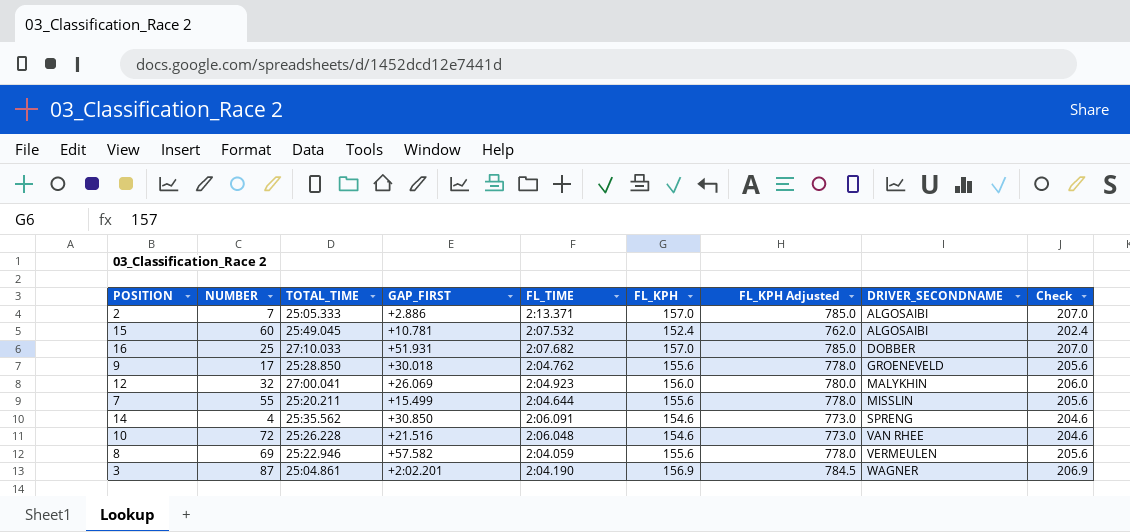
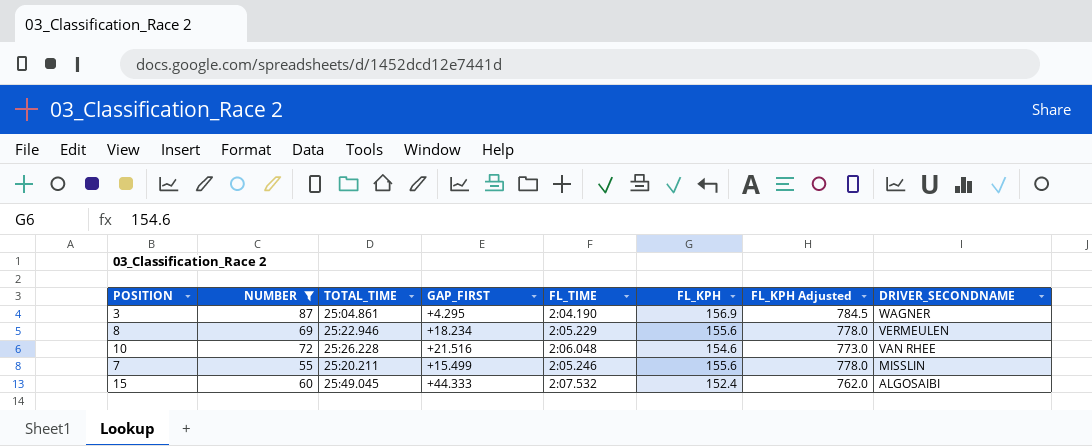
filter: none -> NUMBER >= 55
row order: DRIVER_SECONDNAME ascending -> DRIVER_SECONDNAME descending
column Check | formula: [FL_KPH] + 50 -> none
3 | GAP_FIRST: +2:02.201 -> +4.295
8 | GAP_FIRST: +57.582 -> +18.234
8 | FL_TIME: 2:04.059 -> 2:05.229
7 | FL_TIME: 2:04.644 -> 2:05.246
15 | GAP_FIRST: +10.781 -> +44.333

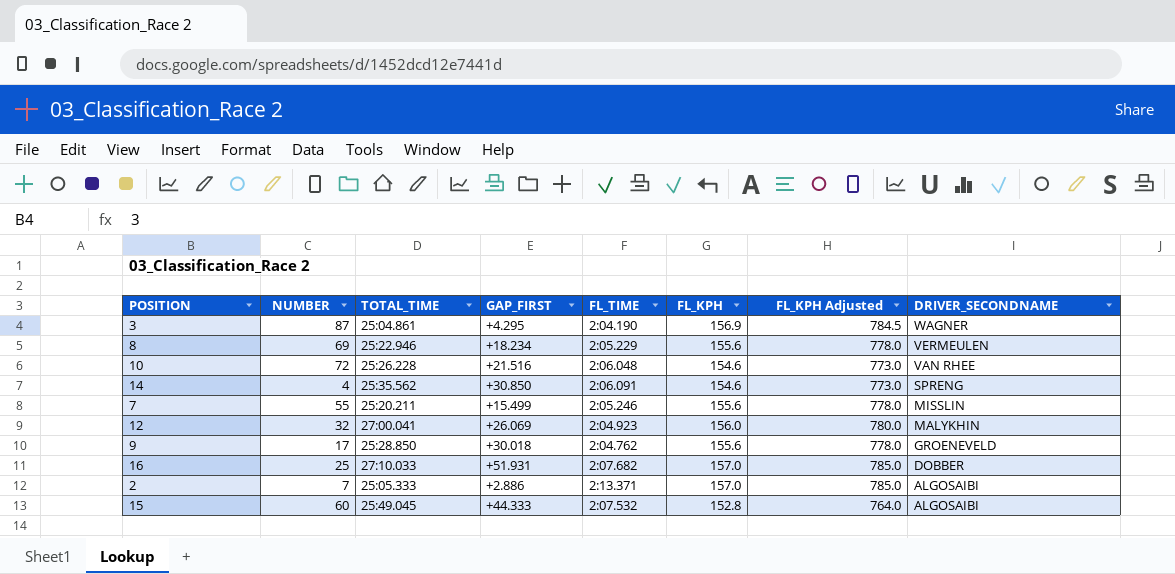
filter: NUMBER >= 55 -> none
15 | FL_KPH: 152.4 -> 152.8
15 | FL_KPH Adjusted: 762.0 -> 764.0

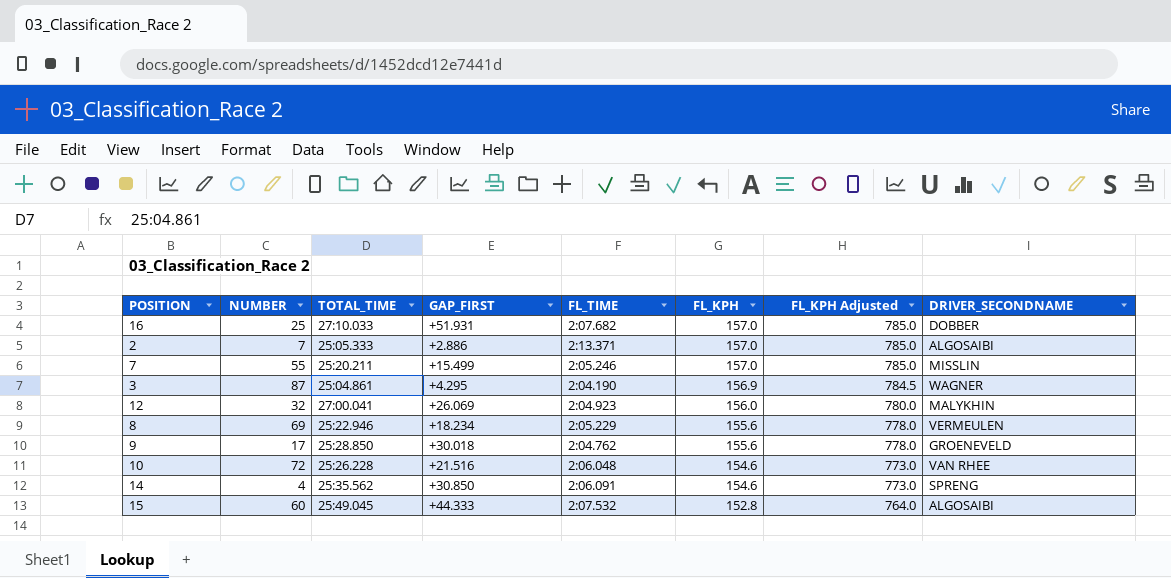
row order: DRIVER_SECONDNAME descending -> FL_KPH descending
7 | FL_KPH: 155.6 -> 157.0
7 | FL_KPH Adjusted: 778.0 -> 785.0

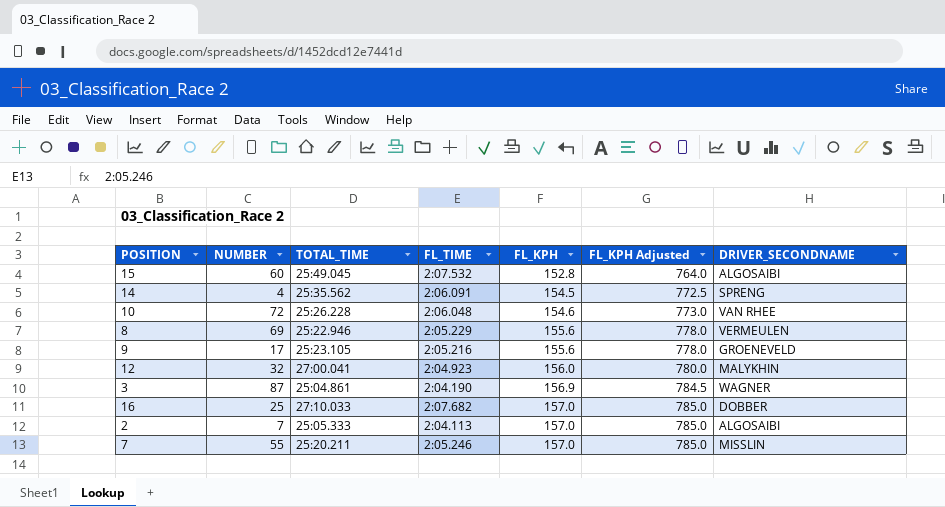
row order: FL_KPH descending -> FL_KPH ascending
column GAP_FIRST | position: 4 -> none
14 | FL_KPH: 154.6 -> 154.5
14 | FL_KPH Adjusted: 773.0 -> 772.5
9 | TOTAL_TIME: 25:28.850 -> 25:23.105
9 | FL_TIME: 2:04.762 -> 2:05.216
2 | FL_TIME: 2:13.371 -> 2:04.113

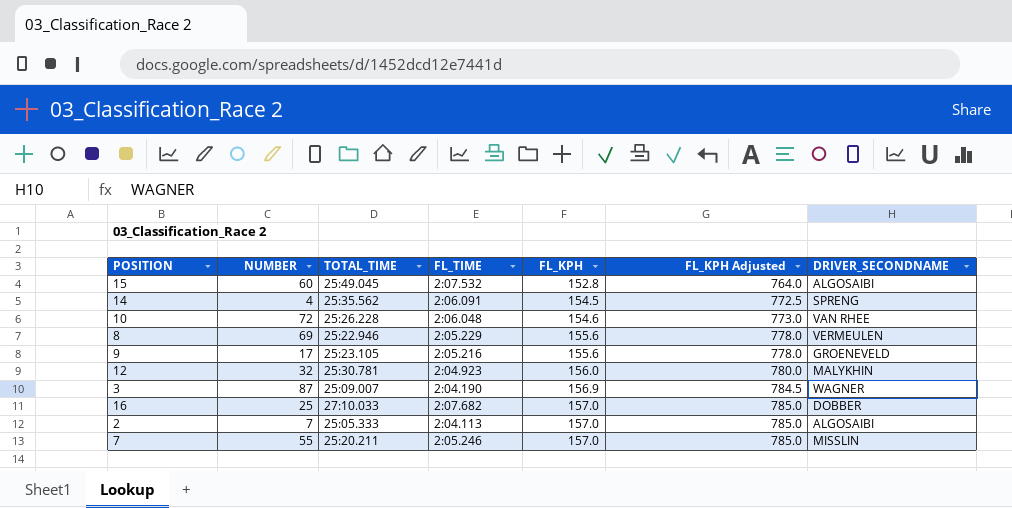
12 | TOTAL_TIME: 27:00.041 -> 25:30.781
3 | TOTAL_TIME: 25:04.861 -> 25:09.007

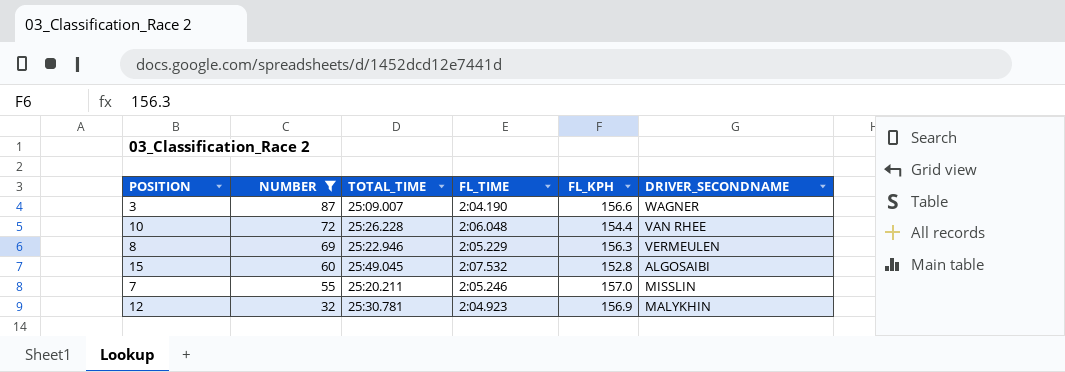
filter: none -> NUMBER >= 32
row order: FL_KPH ascending -> NUMBER descending
column FL_KPH Adjusted | formula: [FL_KPH] * 5 -> none
3 | FL_KPH: 156.9 -> 156.6
10 | FL_KPH: 154.6 -> 154.4
8 | FL_KPH: 155.6 -> 156.3
12 | FL_KPH: 156.0 -> 156.9

